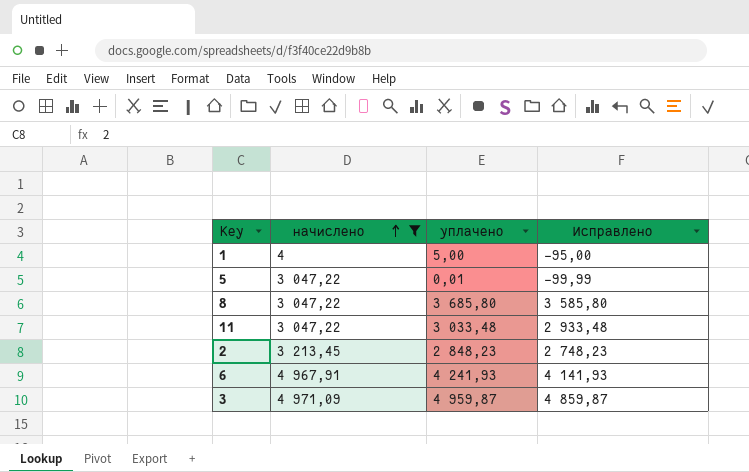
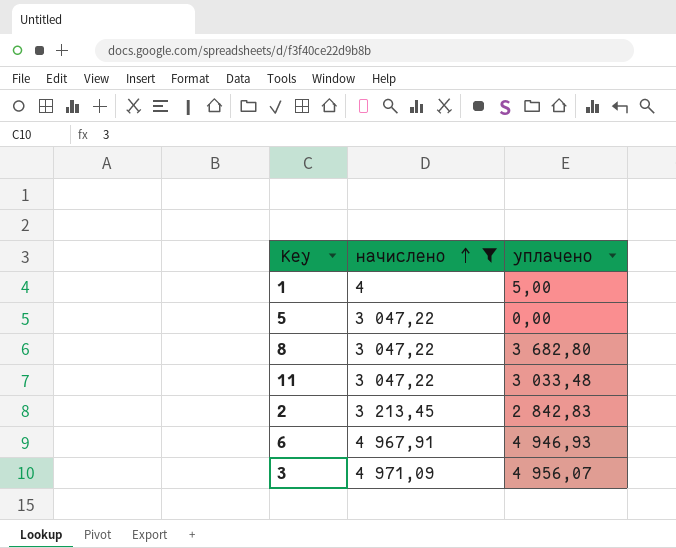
column Исправлено | formula: [уплачено] - 100 -> none
5 | уплачено: 0,01 -> 0,00
8 | уплачено: 3 685,80 -> 3 682,80
2 | уплачено: 2 848,23 -> 2 842,83
6 | уплачено: 4 241,93 -> 4 946,93
3 | уплачено: 4 959,87 -> 4 956,07

